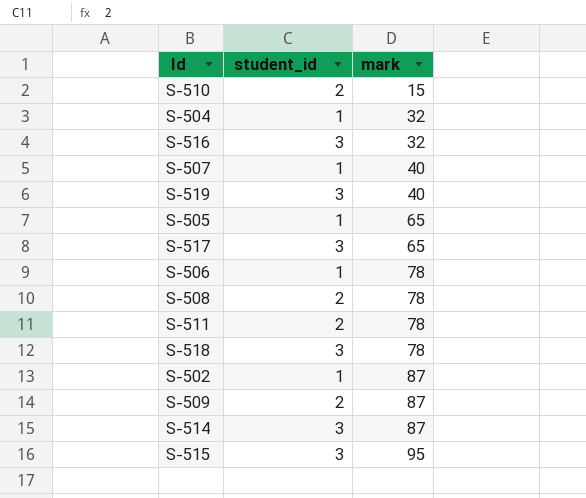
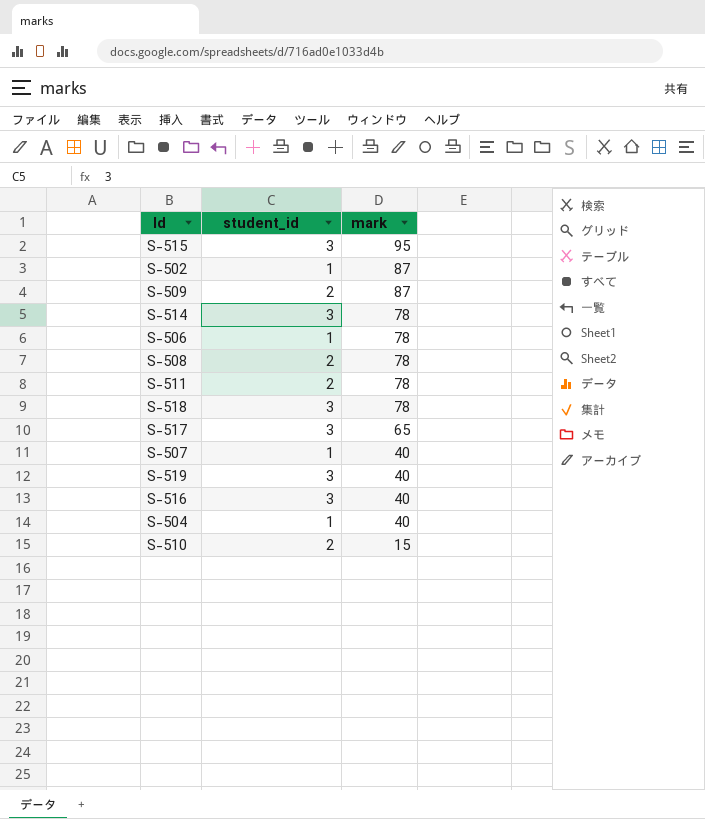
row order: mark ascending -> mark descending
row S-505: 1 | 65 -> none
S-514 | mark: 87 -> 78
S-516 | mark: 32 -> 40
S-504 | mark: 32 -> 40

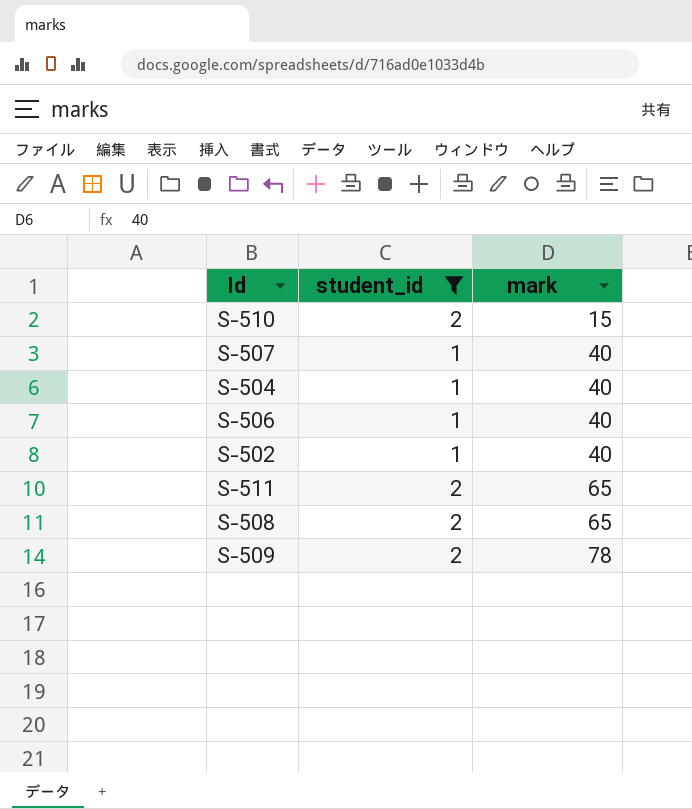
filter: none -> student_id != 3
row order: mark descending -> mark ascending
S-506 | mark: 78 -> 40
S-502 | mark: 87 -> 40
S-511 | mark: 78 -> 65
S-508 | mark: 78 -> 65
S-509 | mark: 87 -> 78

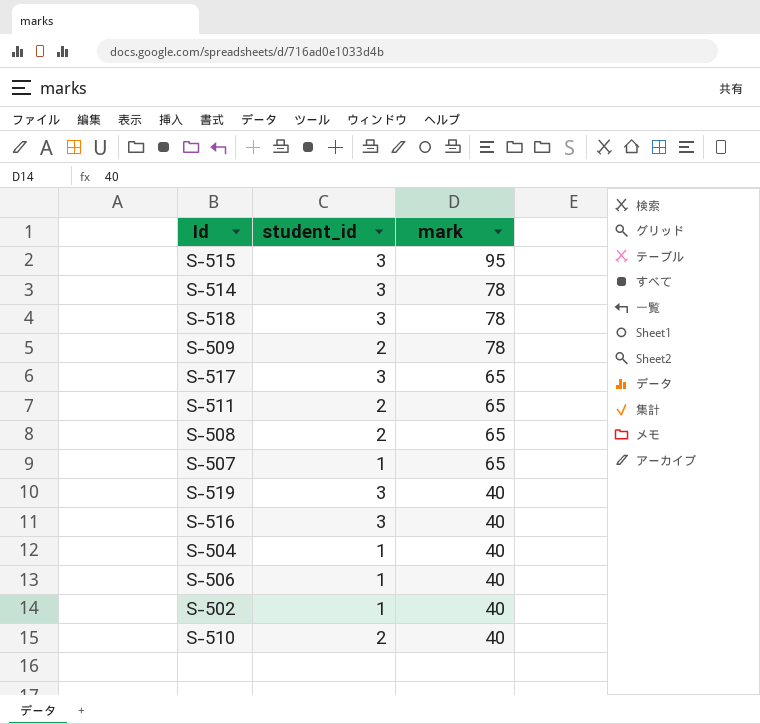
filter: student_id != 3 -> none
row order: mark ascending -> mark descending
S-507 | mark: 40 -> 65
S-510 | mark: 15 -> 40

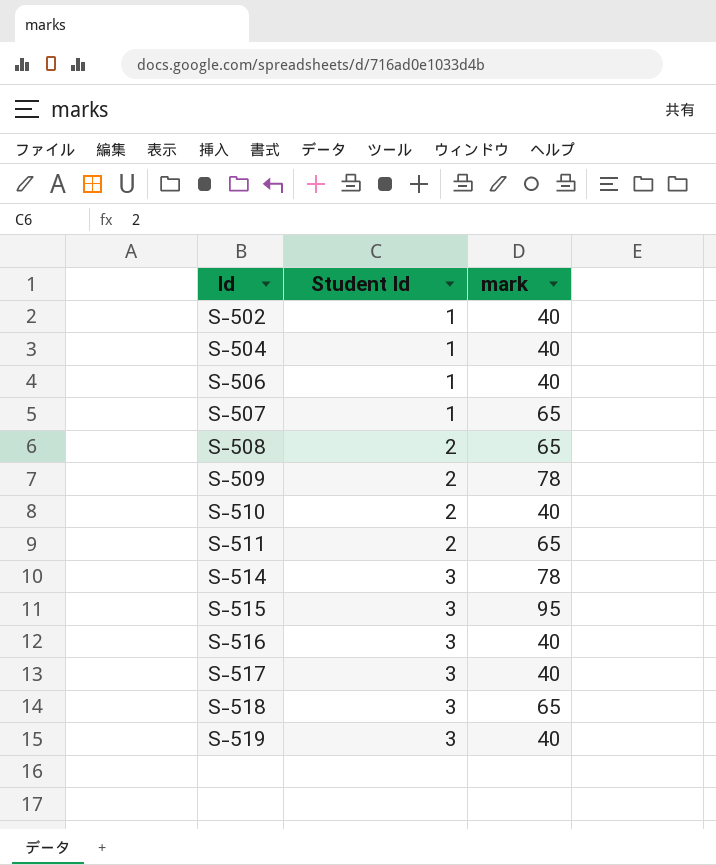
row order: mark descending -> Id ascending
column name: student_id -> Student Id
S-517 | mark: 65 -> 40
S-518 | mark: 78 -> 65

